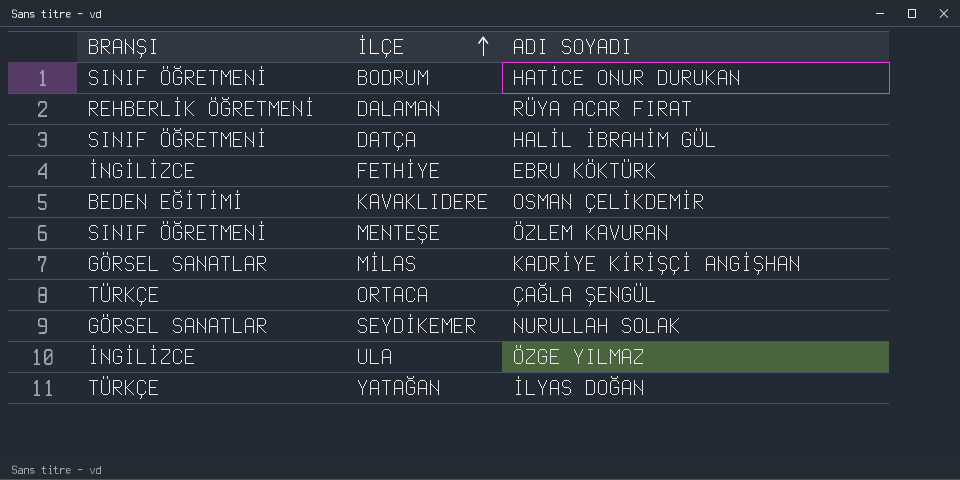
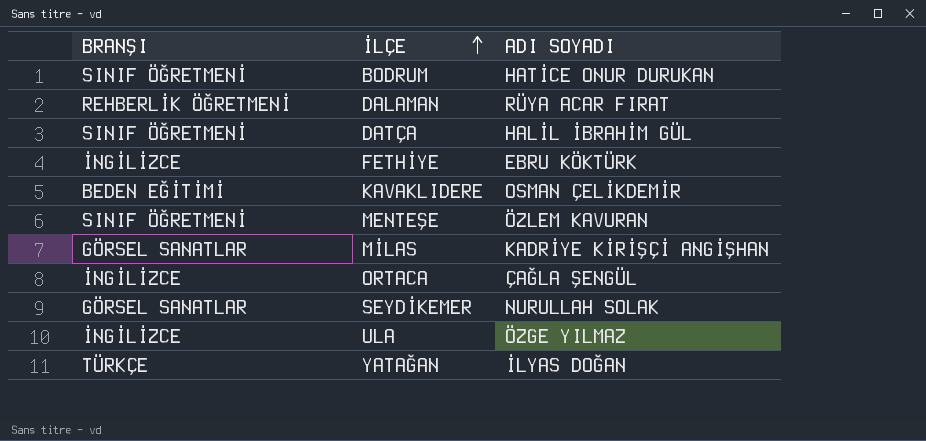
ORTACA | BRANŞI: TÜRKÇE -> İNGİLİZCE

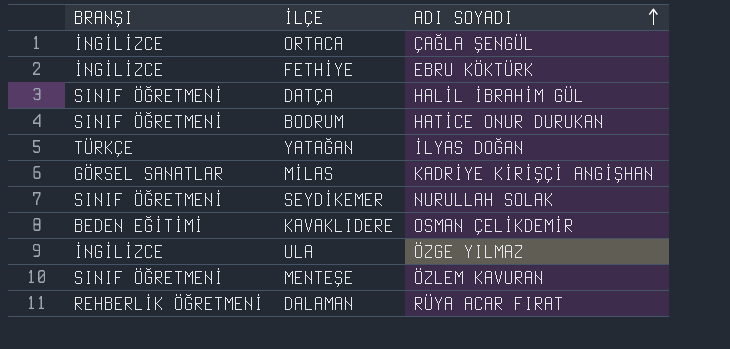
row order: İLÇE ascending -> ADI SOYADI ascending
SEYDİKEMER | BRANŞI: GÖRSEL SANATLAR -> SINIF ÖĞRETMENİ

